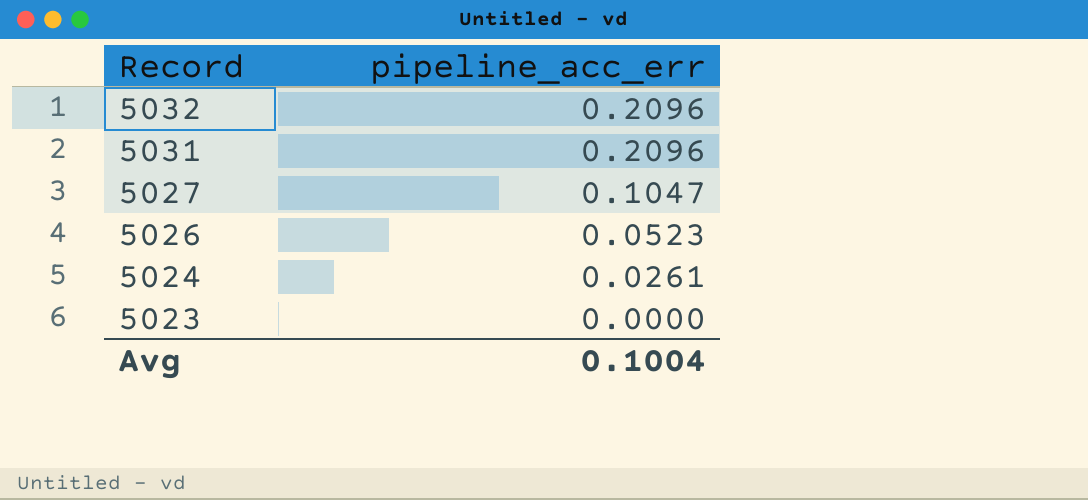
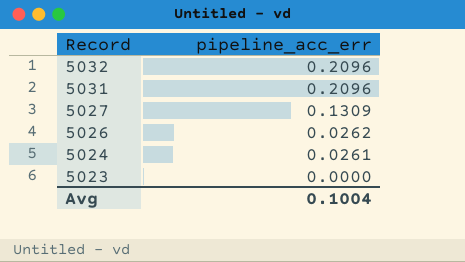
5027 | pipeline_acc_err: 0.1047 -> 0.1309
5026 | pipeline_acc_err: 0.0523 -> 0.0262

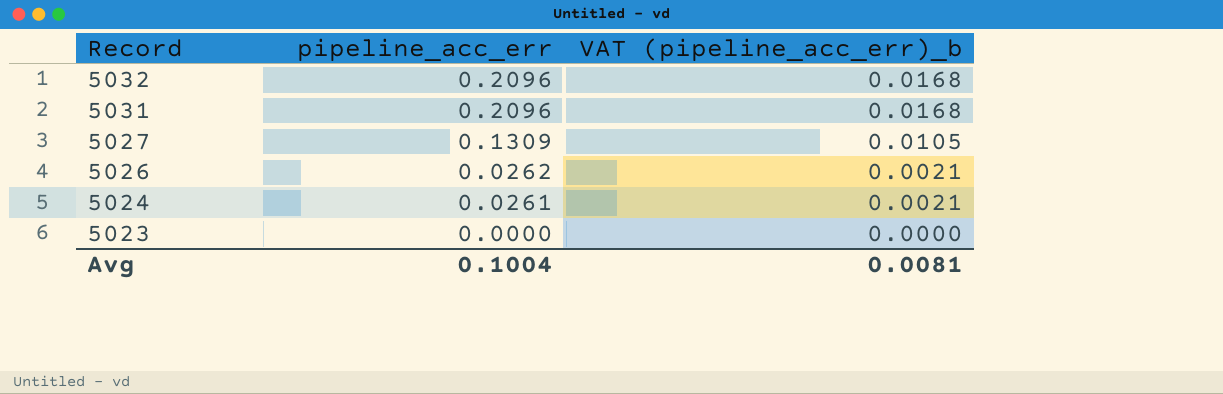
column VAT (pipeline_acc_err)_b | formula: none -> [pipeline_acc_err] * 0.08

